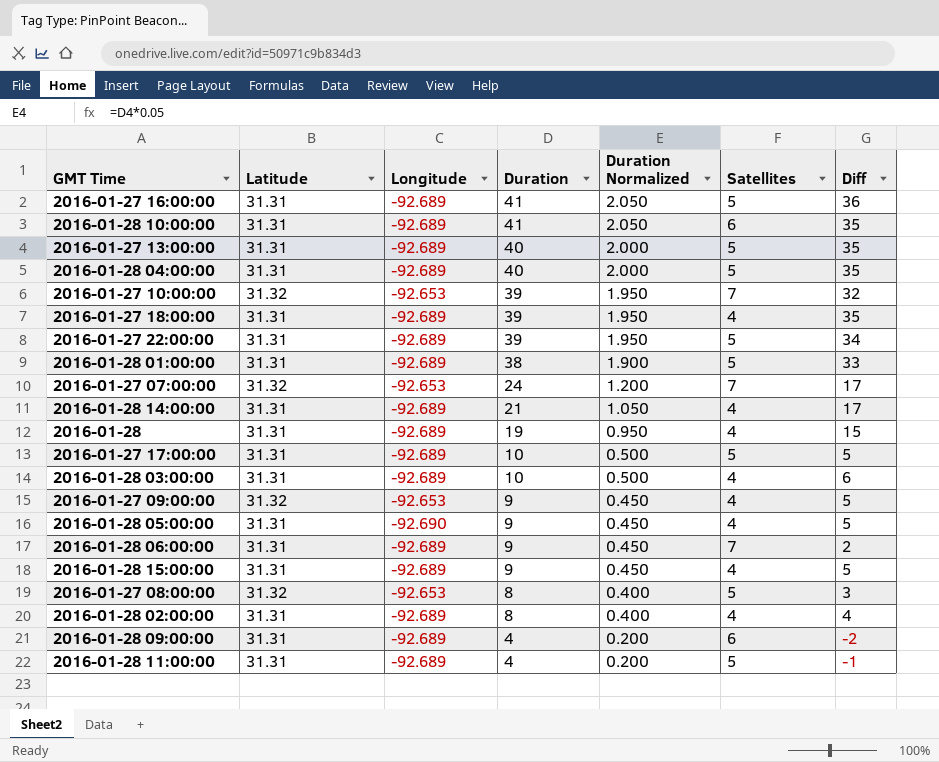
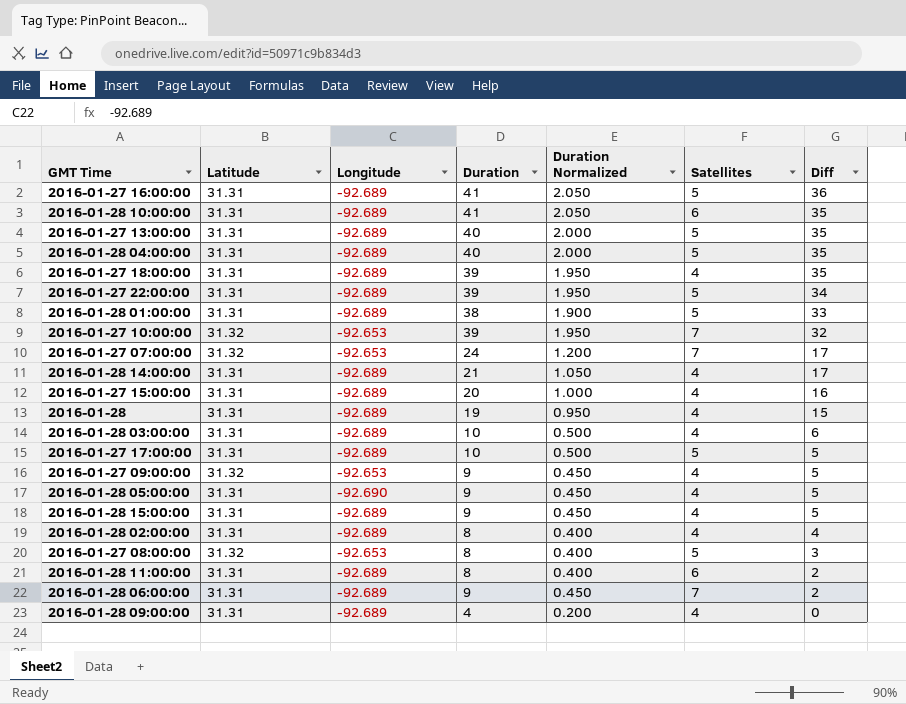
row order: Duration descending -> Diff descending
row 2016-01-27 15:00:00: none -> 31.31 | -92.689 | 20 | 1.000 | 4 | 16
2016-01-28 11:00:00 | Duration: 4 -> 8
2016-01-28 11:00:00 | Duration Normalized: 0.200 -> 0.400
2016-01-28 11:00:00 | Satellites: 5 -> 6
2016-01-28 11:00:00 | Diff: -1 -> 2
2016-01-28 09:00:00 | Satellites: 6 -> 4
2016-01-28 09:00:00 | Diff: -2 -> 0

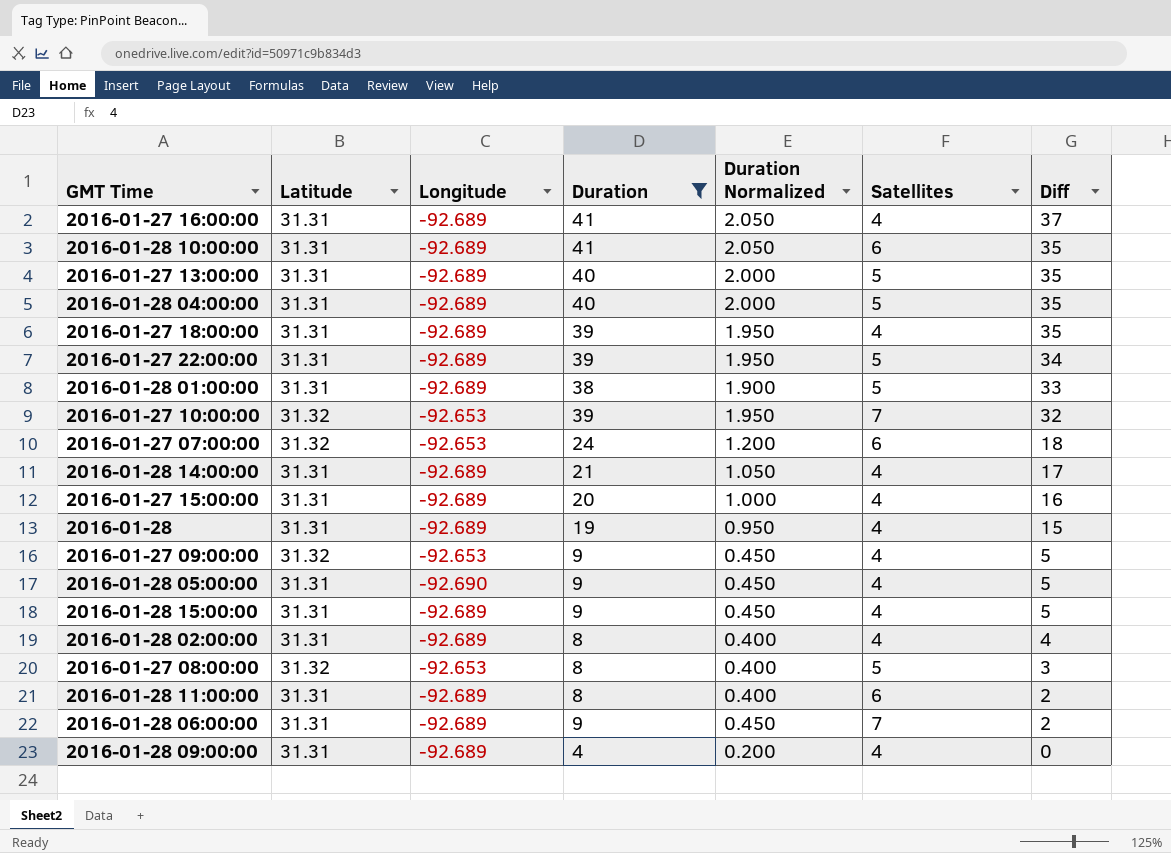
filter: none -> Duration != 10
2016-01-27 16:00:00 | Satellites: 5 -> 4
2016-01-27 16:00:00 | Diff: 36 -> 37
2016-01-27 07:00:00 | Satellites: 7 -> 6
2016-01-27 07:00:00 | Diff: 17 -> 18

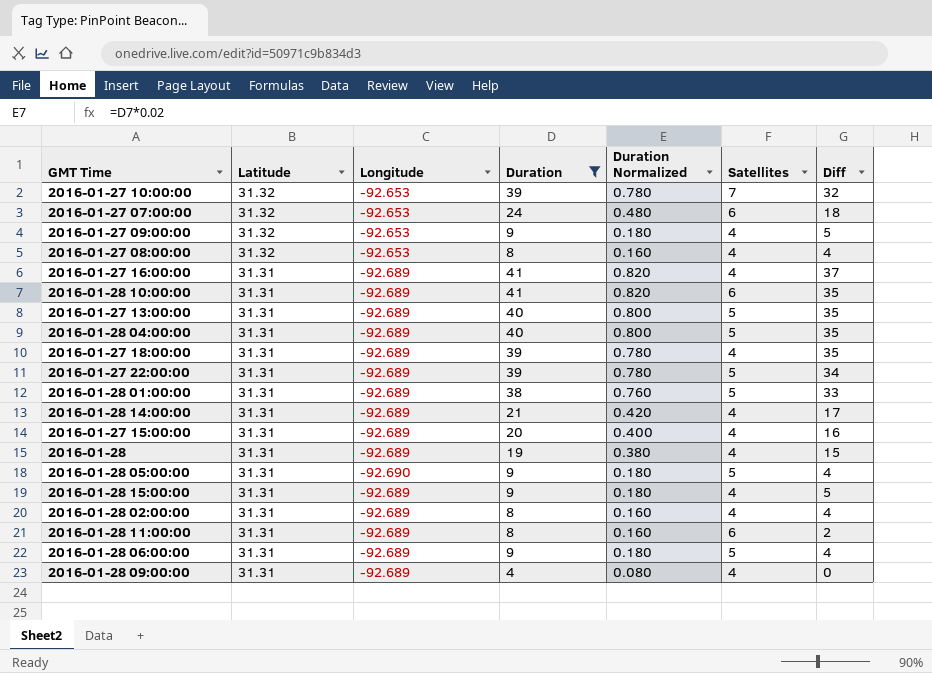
row order: Diff descending -> Latitude descending
column Duration Normalized | formula: [Duration] * 0.05 -> [Duration] * 0.02
2016-01-27 08:00:00 | Satellites: 5 -> 4
2016-01-27 08:00:00 | Diff: 3 -> 4
2016-01-28 05:00:00 | Satellites: 4 -> 5
2016-01-28 05:00:00 | Diff: 5 -> 4
2016-01-28 06:00:00 | Satellites: 7 -> 5
2016-01-28 06:00:00 | Diff: 2 -> 4

